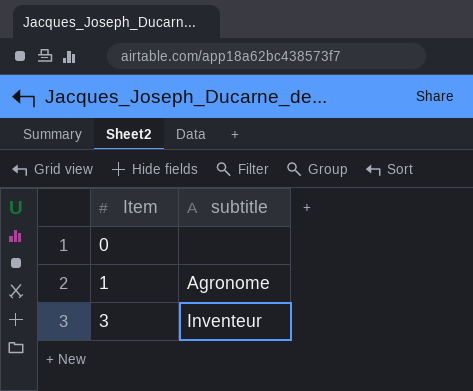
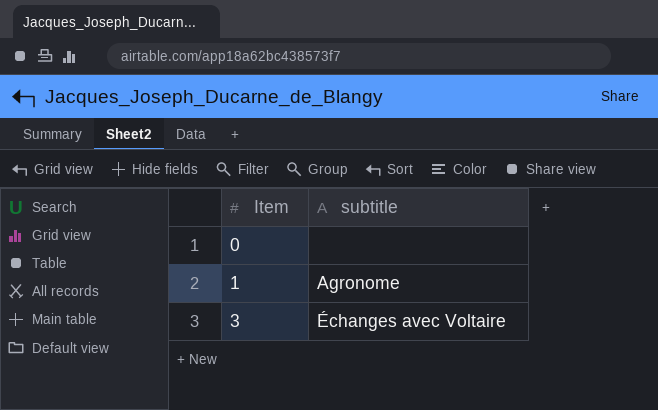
3 | subtitle: Inventeur -> Échanges avec Voltaire

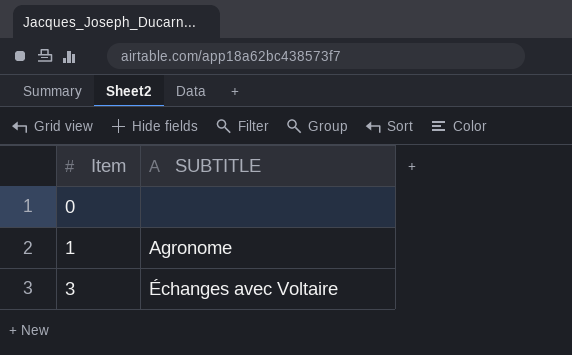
column name: subtitle -> SUBTITLE

